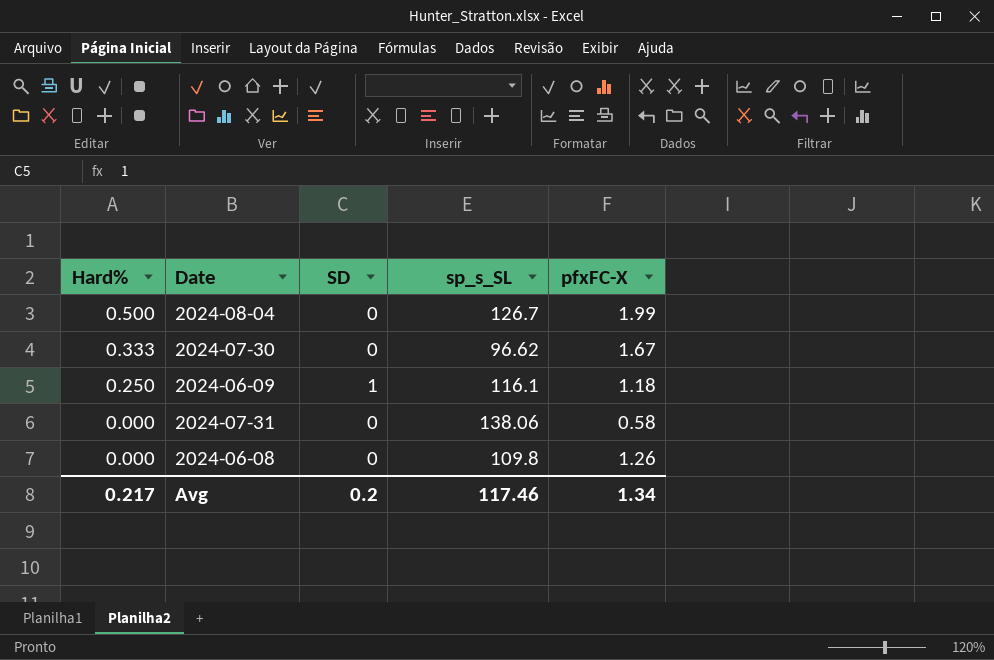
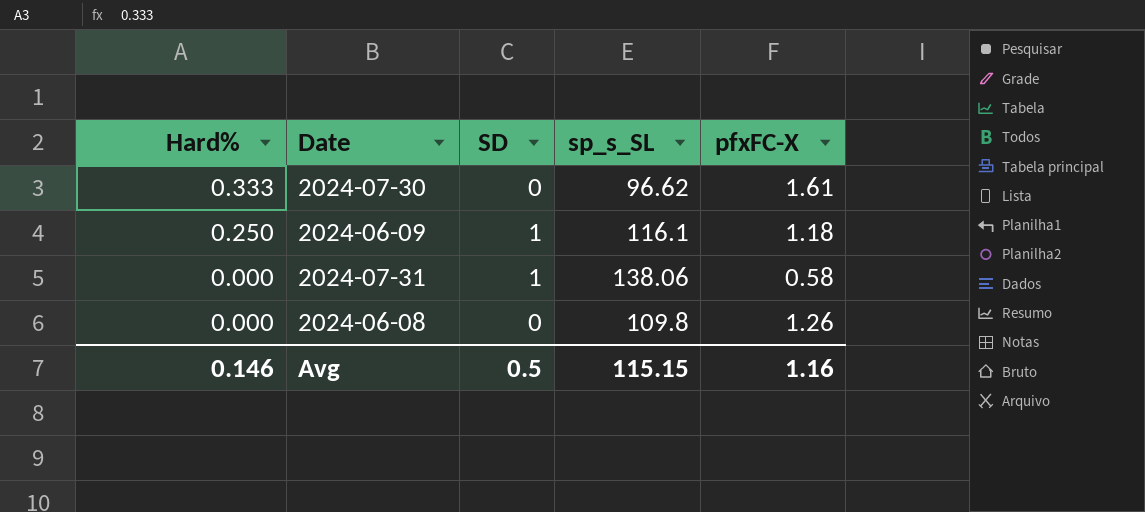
row 2024-08-04: 0.500 | 0 | 126.7 | 1.99 -> none
2024-07-30 | pfxFC-X: 1.67 -> 1.61
2024-07-31 | SD: 0 -> 1
Avg | Hard%: 0.217 -> 0.146
Avg | SD: 0.2 -> 0.5
Avg | sp_s_SL: 117.46 -> 115.15
Avg | pfxFC-X: 1.34 -> 1.16

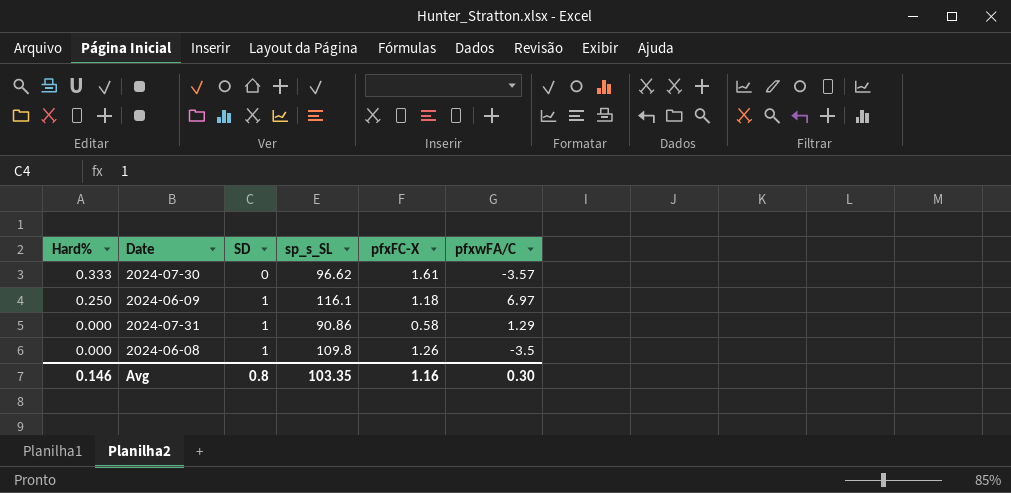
column pfxwFA/C | position: none -> 6
2024-07-31 | sp_s_SL: 138.06 -> 90.86
2024-06-08 | SD: 0 -> 1
Avg | SD: 0.5 -> 0.8
Avg | sp_s_SL: 115.15 -> 103.35

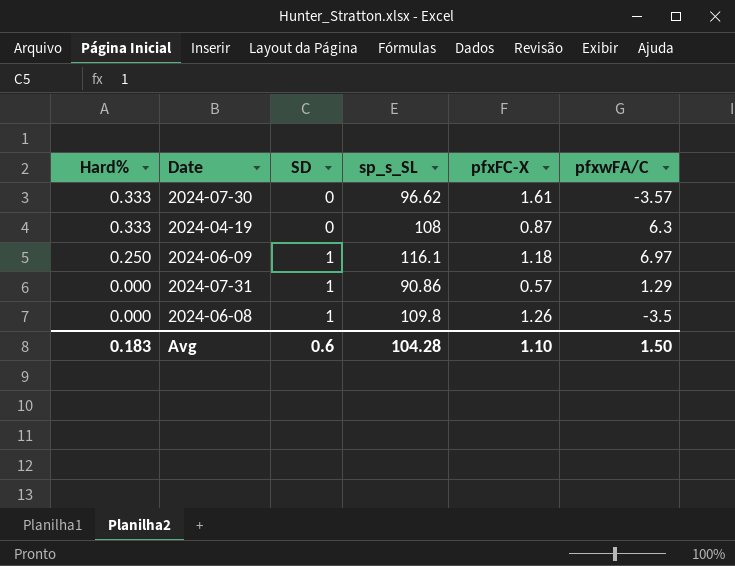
row 2024-04-19: none -> 0.333 | 0 | 108 | 0.87 | 6.3
2024-07-31 | pfxFC-X: 0.58 -> 0.57
Avg | Hard%: 0.146 -> 0.183
Avg | SD: 0.8 -> 0.6
Avg | sp_s_SL: 103.35 -> 104.28
Avg | pfxFC-X: 1.16 -> 1.10
Avg | pfxwFA/C: 0.30 -> 1.50

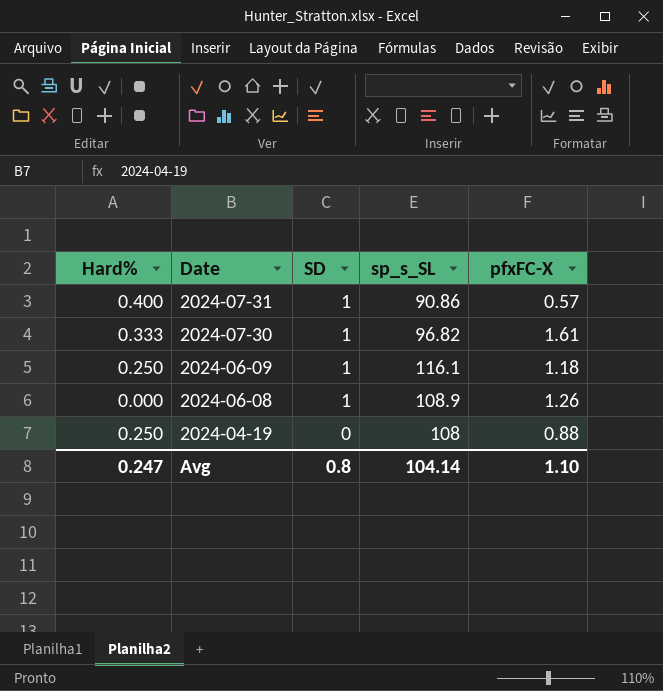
row order: Hard% descending -> Date descending
column pfxwFA/C | position: 6 -> none
2024-07-31 | Hard%: 0.000 -> 0.400
2024-07-30 | SD: 0 -> 1
2024-07-30 | sp_s_SL: 96.62 -> 96.82
2024-06-08 | sp_s_SL: 109.8 -> 108.9
2024-04-19 | Hard%: 0.333 -> 0.250
2024-04-19 | pfxFC-X: 0.87 -> 0.88
Avg | Hard%: 0.183 -> 0.247
Avg | SD: 0.6 -> 0.8
Avg | sp_s_SL: 104.28 -> 104.14

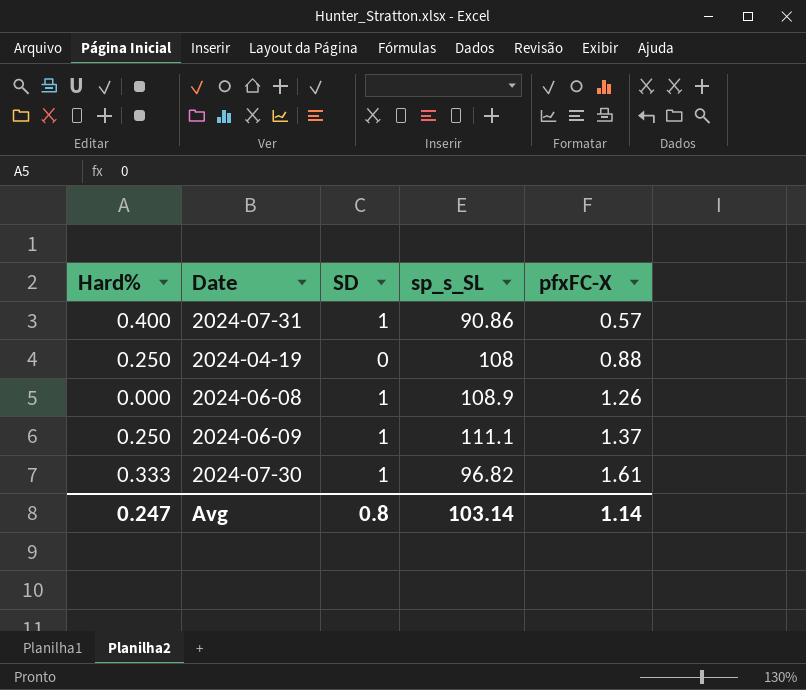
row order: Date descending -> pfxFC-X ascending
2024-06-09 | sp_s_SL: 116.1 -> 111.1
2024-06-09 | pfxFC-X: 1.18 -> 1.37
Avg | sp_s_SL: 104.14 -> 103.14
Avg | pfxFC-X: 1.10 -> 1.14

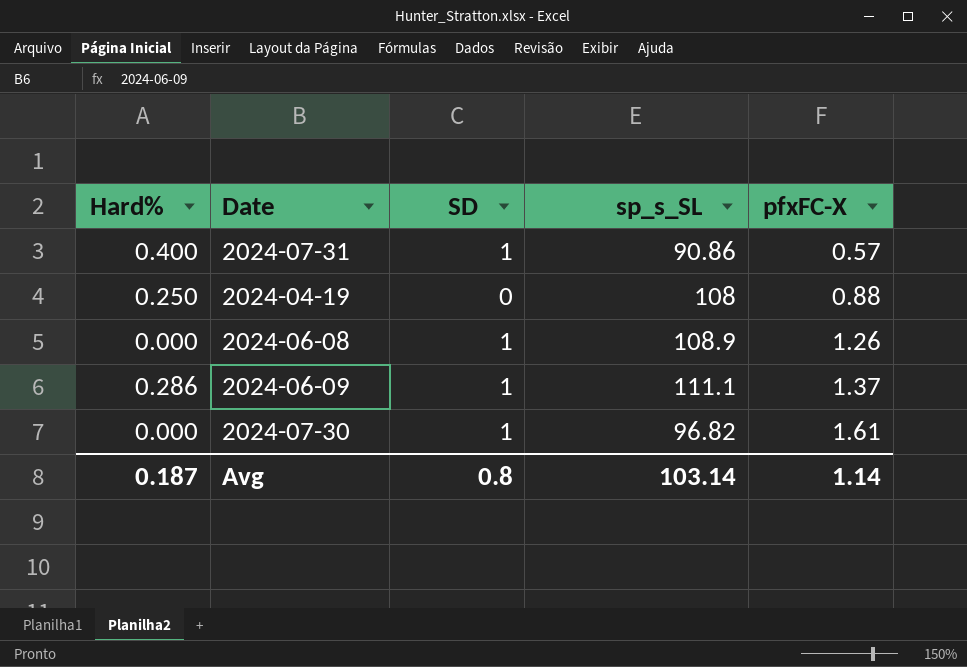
2024-06-09 | Hard%: 0.250 -> 0.286
2024-07-30 | Hard%: 0.333 -> 0.000
Avg | Hard%: 0.247 -> 0.187

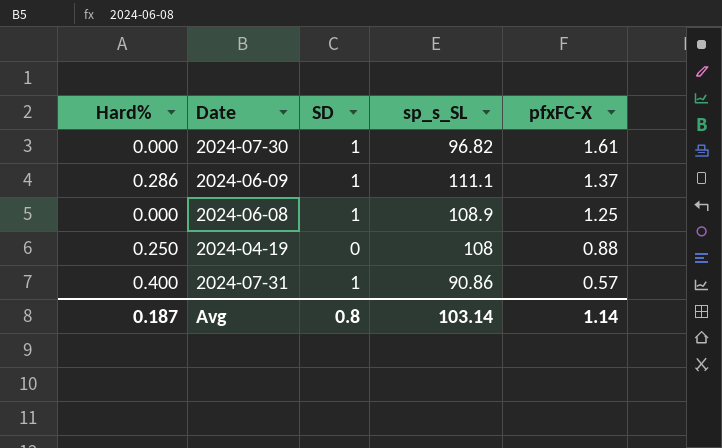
row order: pfxFC-X ascending -> pfxFC-X descending
2024-06-08 | pfxFC-X: 1.26 -> 1.25

